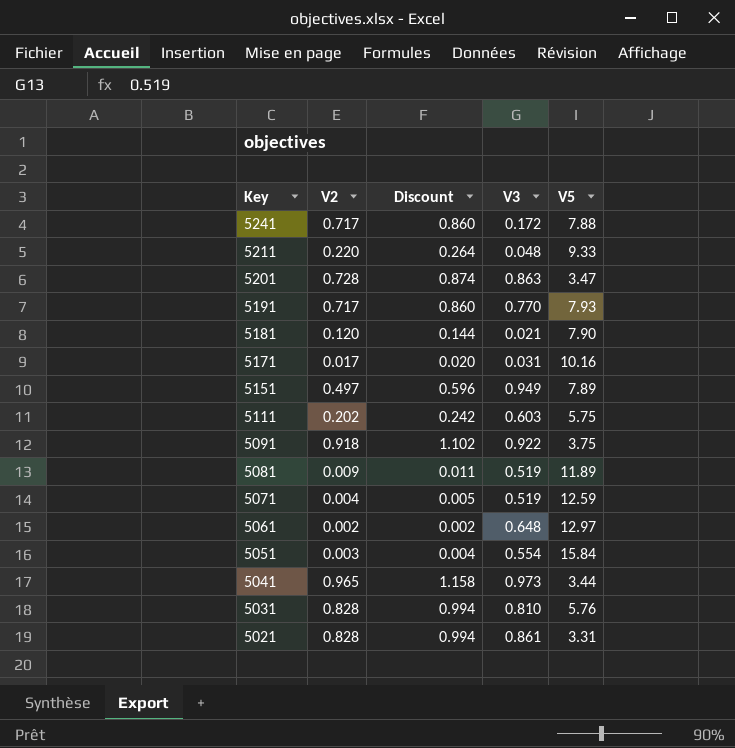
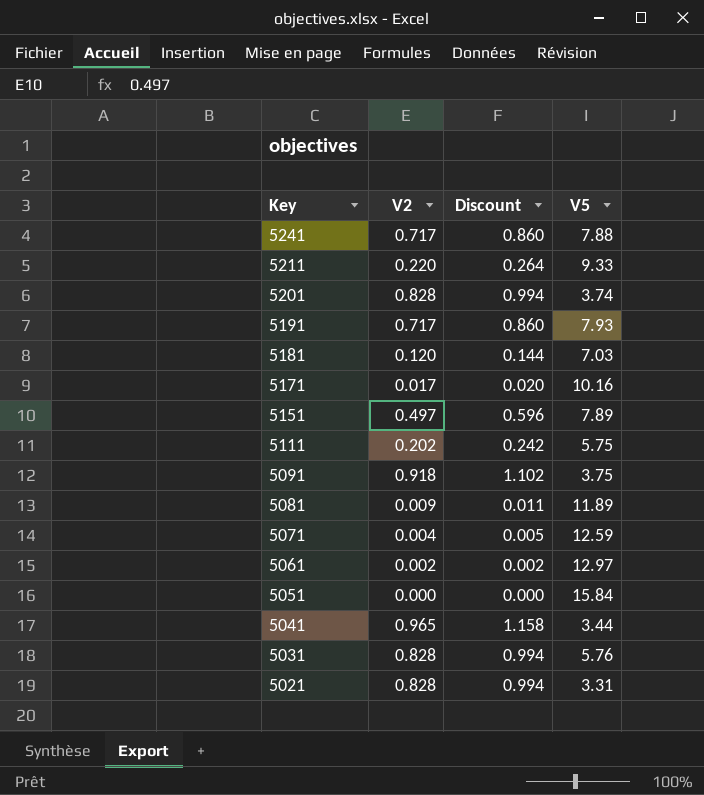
column V3 | position: 4 -> none
5201 | V2: 0.728 -> 0.828
5201 | Discount: 0.874 -> 0.994
5201 | V5: 3.47 -> 3.74
5181 | V5: 7.90 -> 7.03
5051 | V2: 0.003 -> 0.000
5051 | Discount: 0.004 -> 0.000

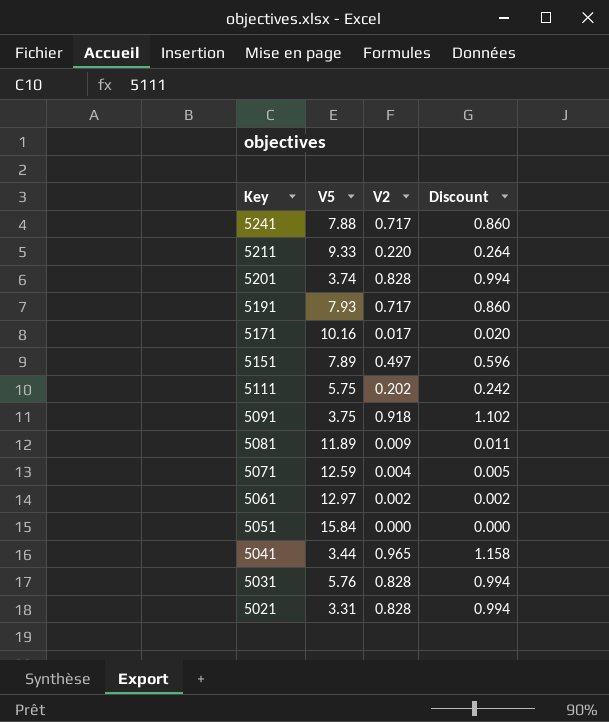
column V5 | position: 4 -> 2
row 5181: 0.120 | 0.144 | 7.03 -> none

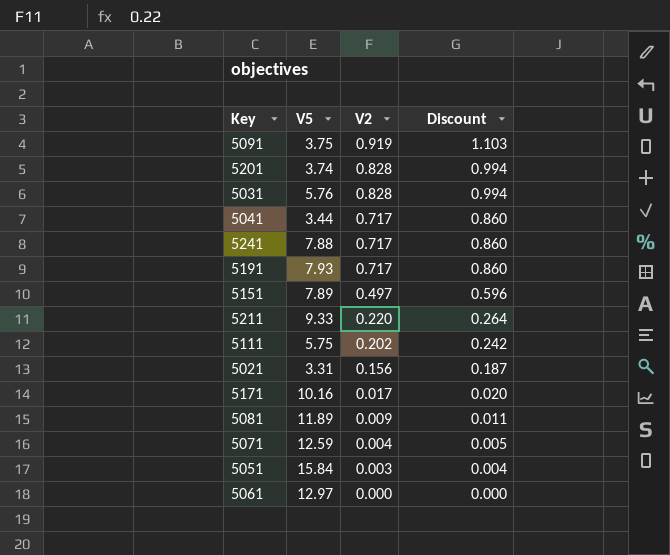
row order: Key descending -> V2 descending
5091 | V2: 0.918 -> 0.919
5091 | Discount: 1.102 -> 1.103
5041 | V2: 0.965 -> 0.717
5041 | Discount: 1.158 -> 0.860
5021 | V2: 0.828 -> 0.156
5021 | Discount: 0.994 -> 0.187
5051 | V2: 0.000 -> 0.003
5051 | Discount: 0.000 -> 0.004
5061 | V2: 0.002 -> 0.000
5061 | Discount: 0.002 -> 0.000

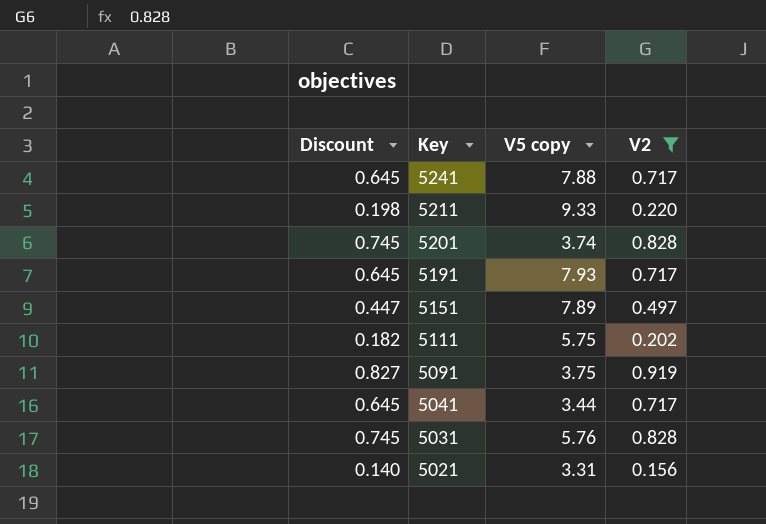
filter: none -> V2 >= 0.156
row order: V2 descending -> Key descending
column Discount | formula: [V2] * 1.2 -> [V2] * 0.9
column Discount | position: 4 -> 1
column name: V5 -> V5 copy

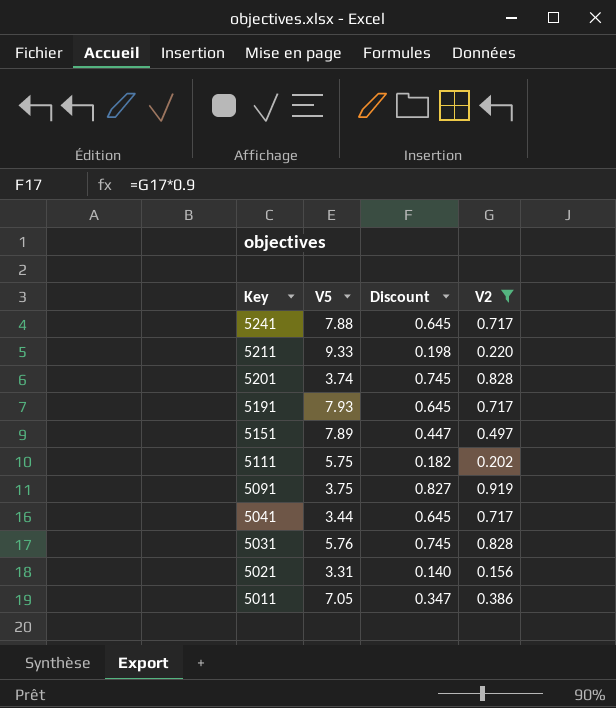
column name: V5 copy -> V5
column Discount | position: 1 -> 3
row 5011: none -> 7.05 | 0.347 | 0.386

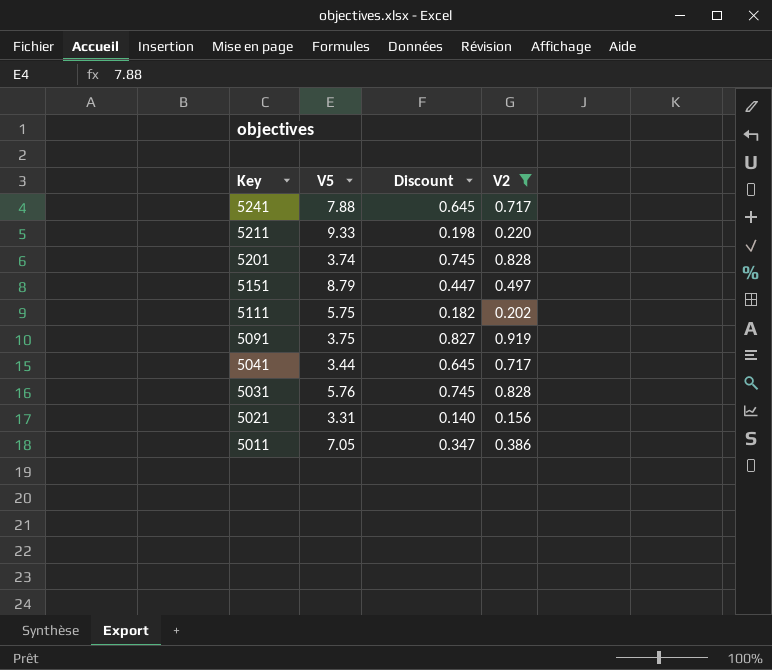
row 5191: 7.93 | 0.645 | 0.717 -> none
5151 | V5: 7.89 -> 8.79

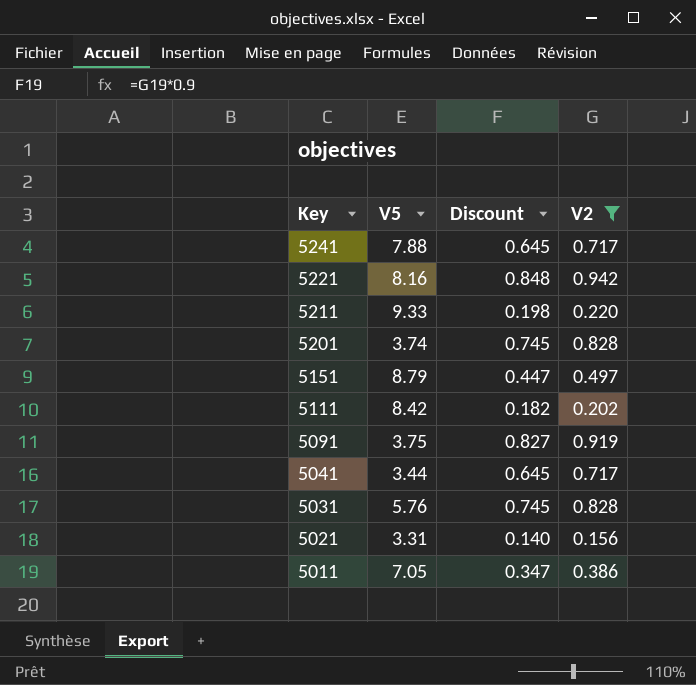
row 5221: none -> 8.16 | 0.848 | 0.942
5111 | V5: 5.75 -> 8.42

